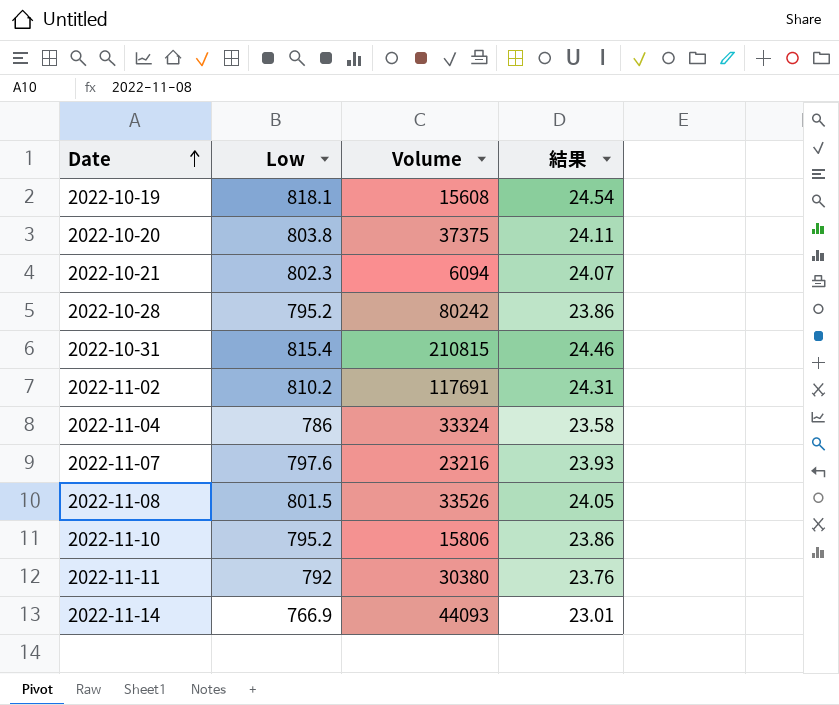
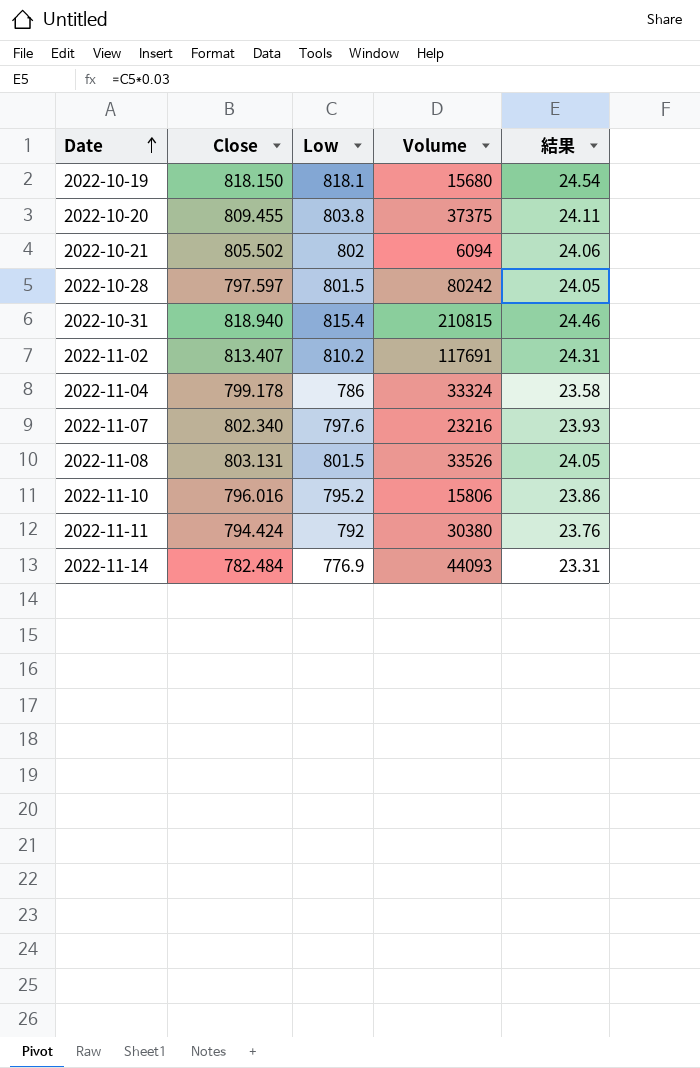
column Close | position: none -> 2
2022-10-19 | Volume: 15608 -> 15680
2022-10-21 | Low: 802.3 -> 802
2022-10-21 | 結果: 24.07 -> 24.06
2022-10-28 | Low: 795.2 -> 801.5
2022-10-28 | 結果: 23.86 -> 24.05
2022-11-14 | Low: 766.9 -> 776.9
2022-11-14 | 結果: 23.01 -> 23.31

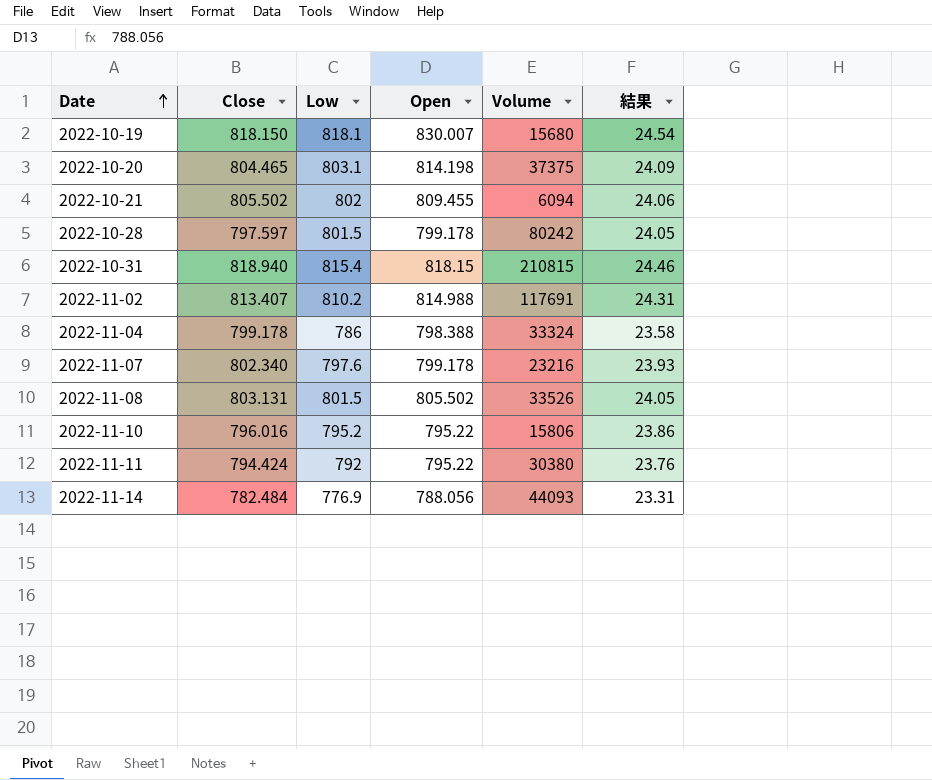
column Open | position: none -> 4
2022-10-20 | Close: 809.455 -> 804.465
2022-10-20 | Low: 803.8 -> 803.1
2022-10-20 | 結果: 24.11 -> 24.09

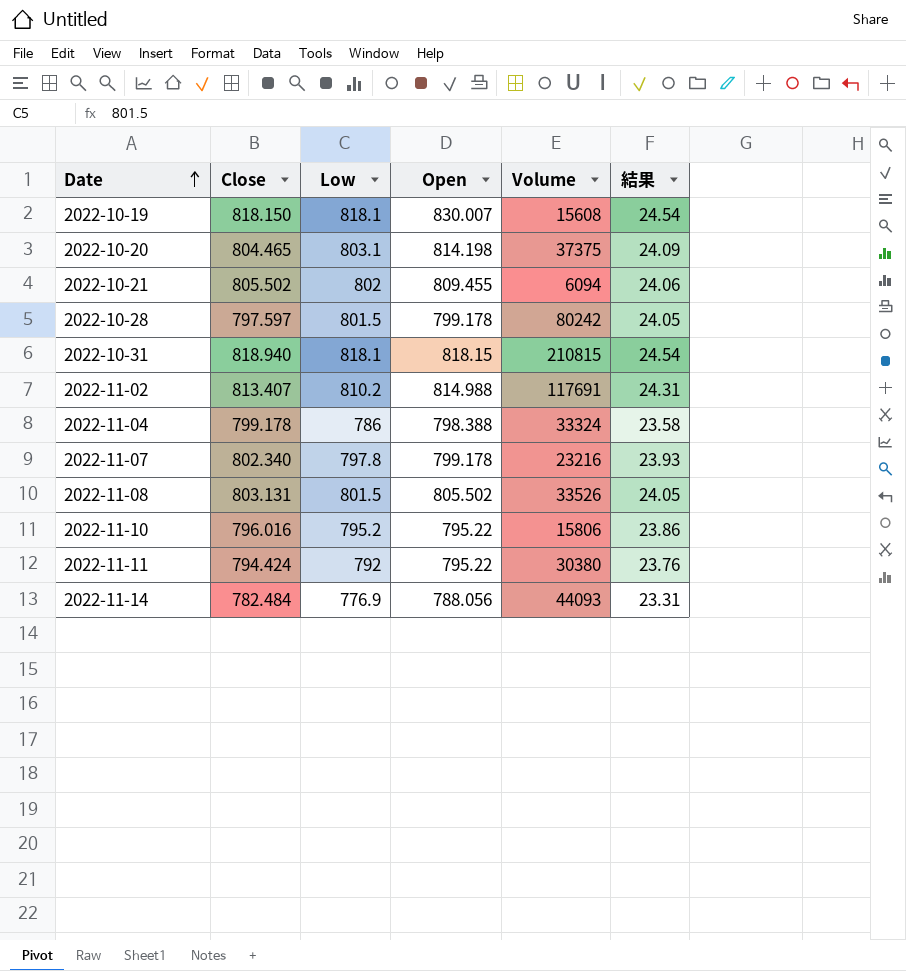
2022-10-19 | Volume: 15680 -> 15608
2022-10-31 | Low: 815.4 -> 818.1
2022-10-31 | 結果: 24.46 -> 24.54
2022-11-07 | Low: 797.6 -> 797.8

